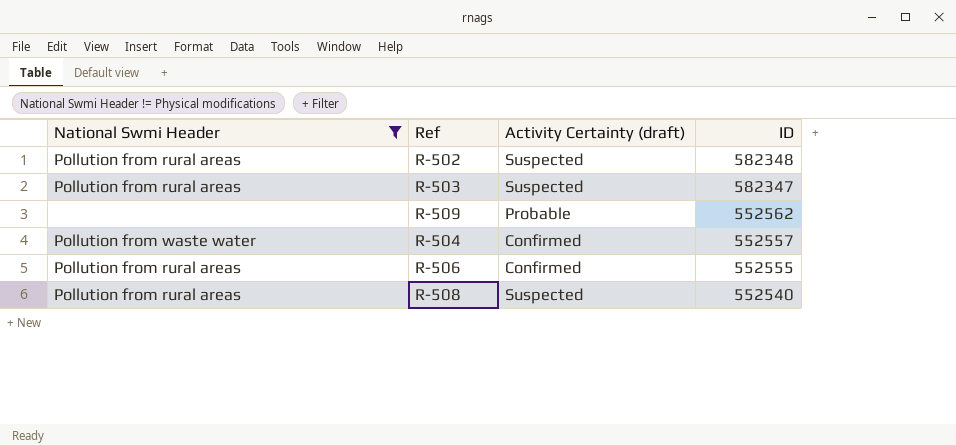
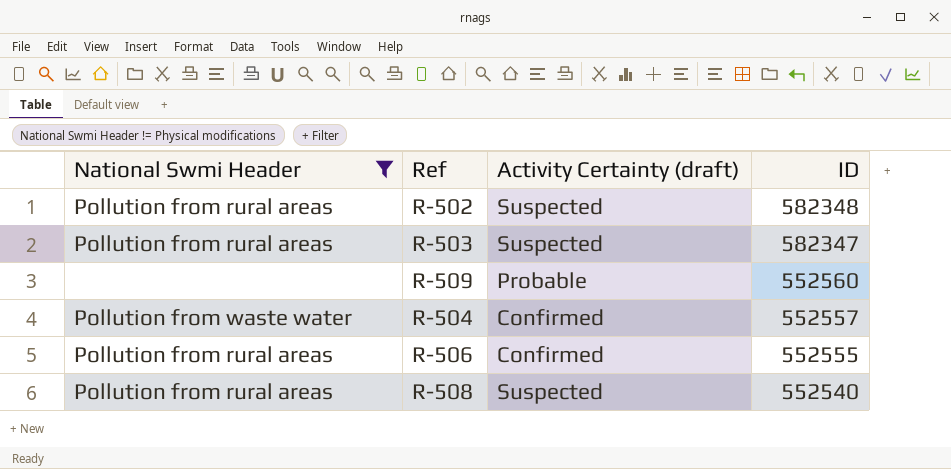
R-509 | ID: 552562 -> 552560

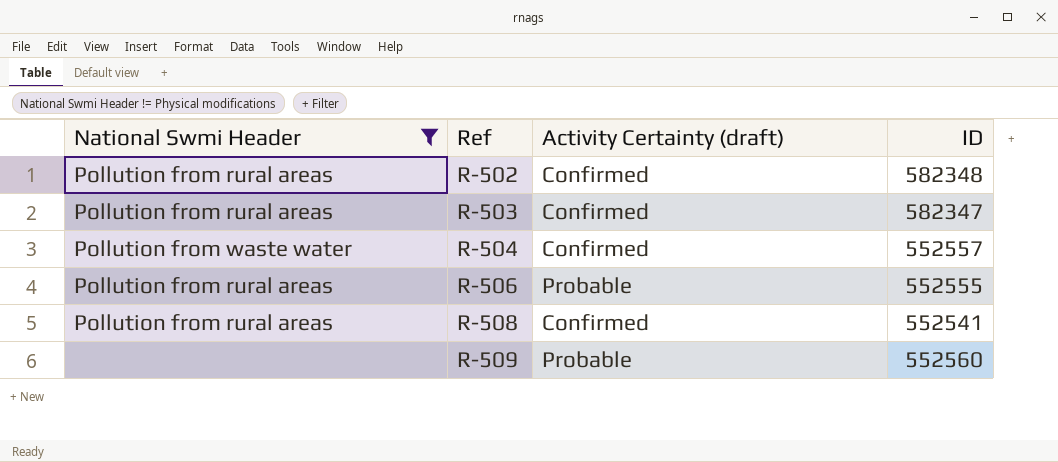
row order: ID descending -> Ref ascending
R-502 | Activity Certainty (draft): Suspected -> Confirmed
R-503 | Activity Certainty (draft): Suspected -> Confirmed
R-506 | Activity Certainty (draft): Confirmed -> Probable
R-508 | Activity Certainty (draft): Suspected -> Confirmed
R-508 | ID: 552540 -> 552541

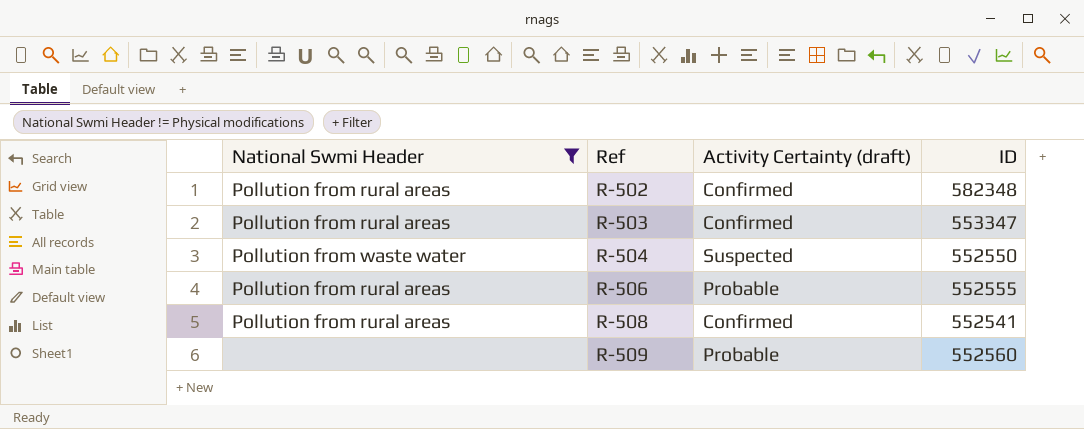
R-503 | ID: 582347 -> 553347
R-504 | Activity Certainty (draft): Confirmed -> Suspected
R-504 | ID: 552557 -> 552550

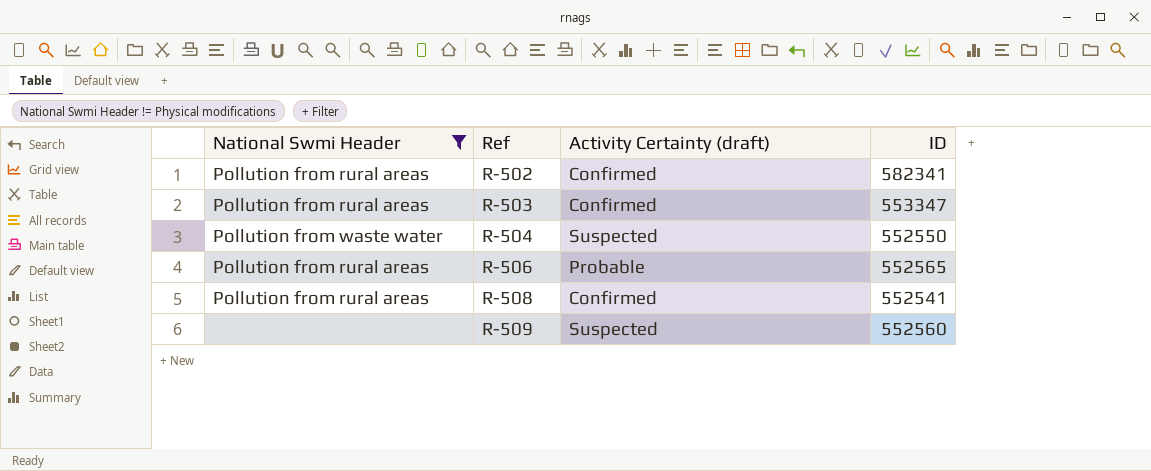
R-502 | ID: 582348 -> 582341
R-506 | ID: 552555 -> 552565
R-509 | Activity Certainty (draft): Probable -> Suspected

